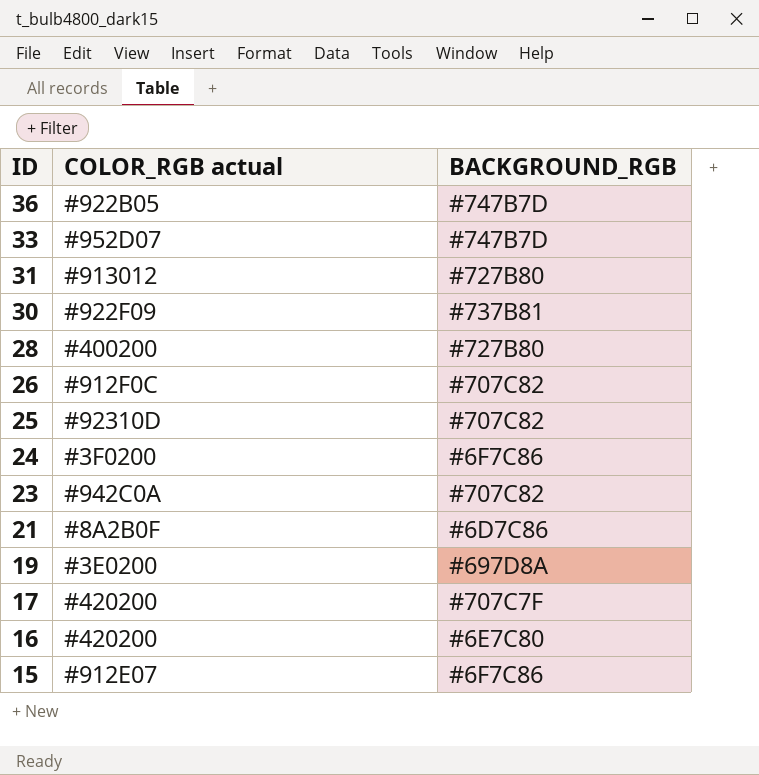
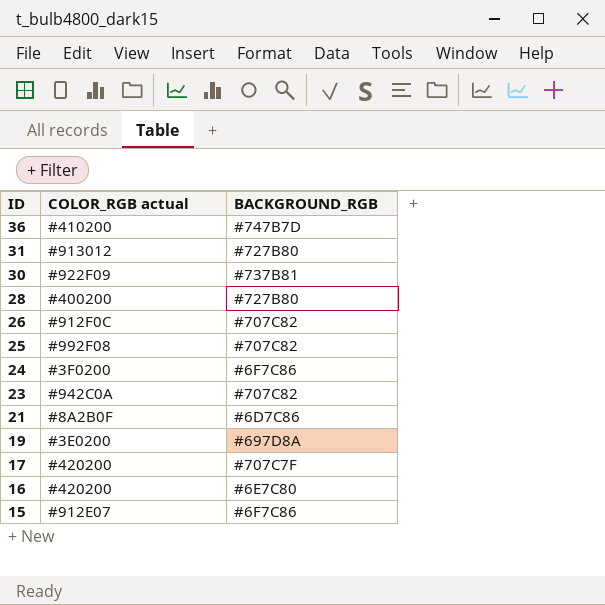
row 33: #952D07 | #747B7D -> none
36 | COLOR_RGB actual: #922B05 -> #410200
25 | COLOR_RGB actual: #92310D -> #992F08

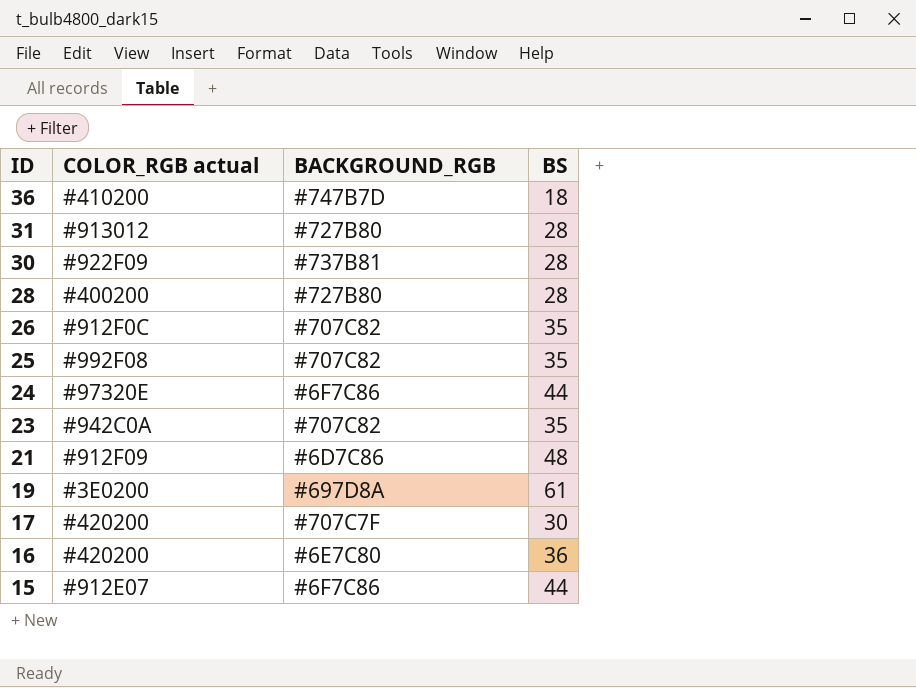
column BS | position: none -> 4
24 | COLOR_RGB actual: #3F0200 -> #97320E
21 | COLOR_RGB actual: #8A2B0F -> #912F09

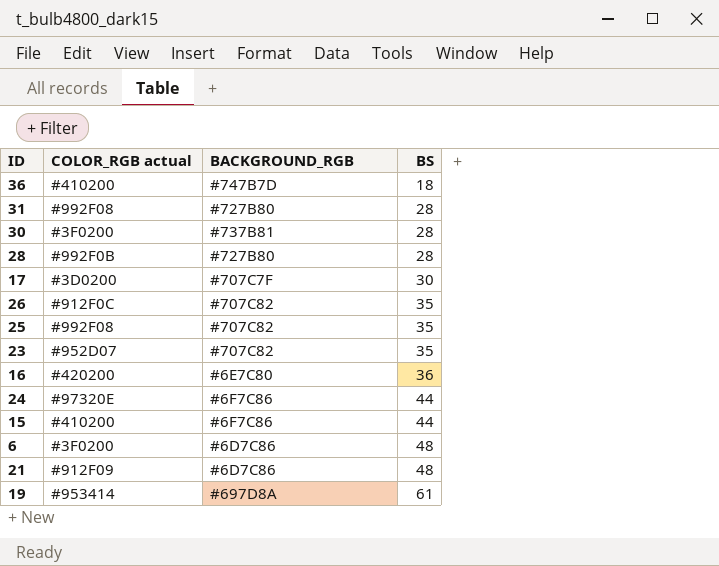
row order: ID descending -> BS ascending
31 | COLOR_RGB actual: #913012 -> #992F08
30 | COLOR_RGB actual: #922F09 -> #3F0200
28 | COLOR_RGB actual: #400200 -> #992F0B
17 | COLOR_RGB actual: #420200 -> #3D0200
23 | COLOR_RGB actual: #942C0A -> #952D07
15 | COLOR_RGB actual: #912E07 -> #410200
row 6: none -> #3F0200 | #6D7C86 | 48
19 | COLOR_RGB actual: #3E0200 -> #953414

